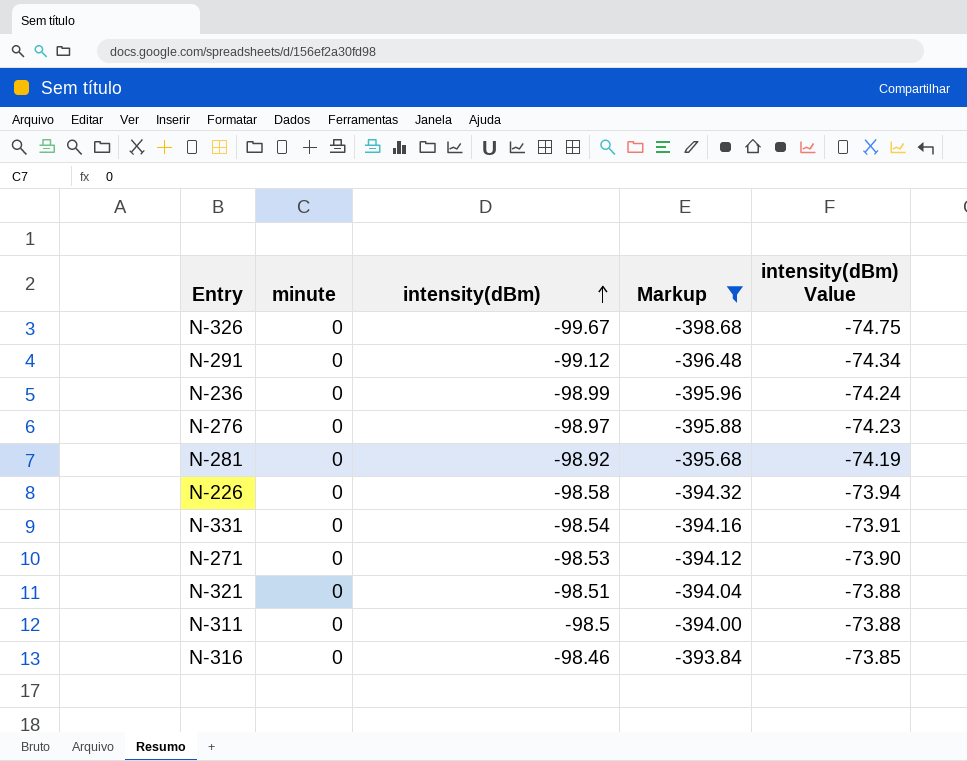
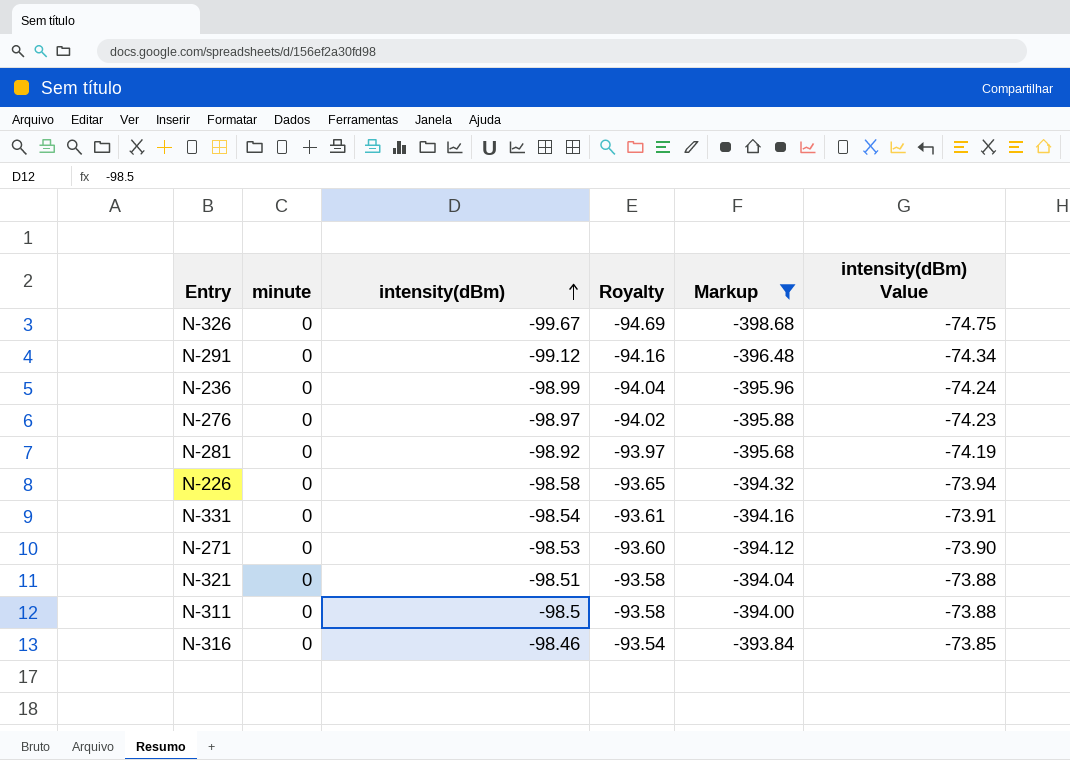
column Royalty | formula: none -> [intensity(dBm)] * 0.95

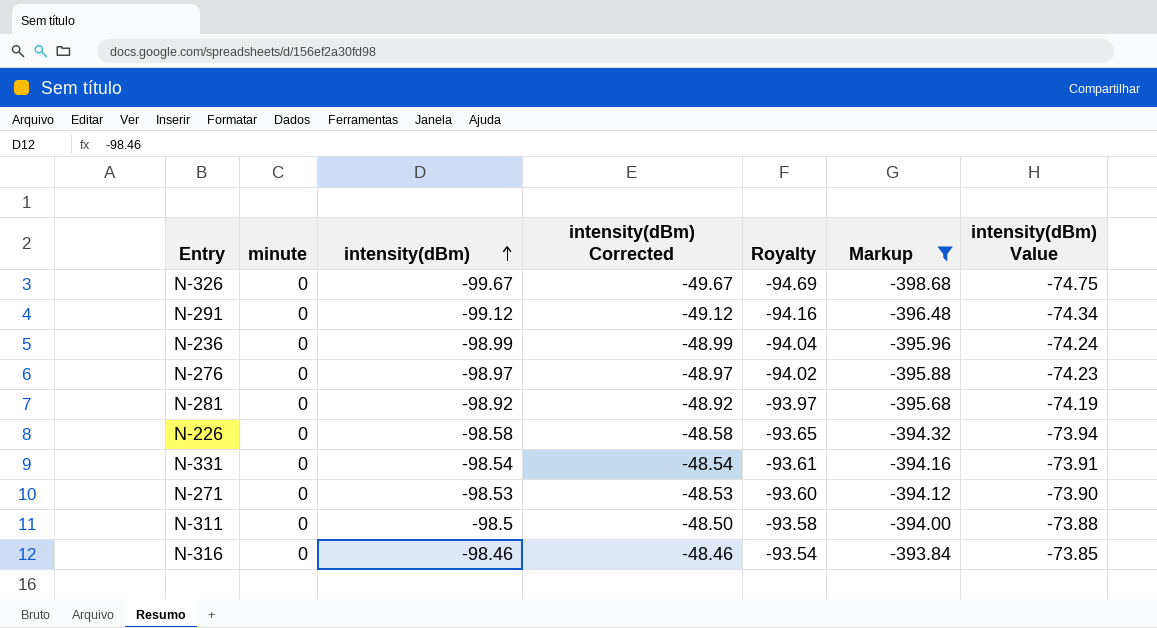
column intensity(dBm) Corrected | formula: none -> [intensity(dBm)] + 50
row N-321: 0 | -98.51 | -93.58 | -394.04 | -73.88 -> none

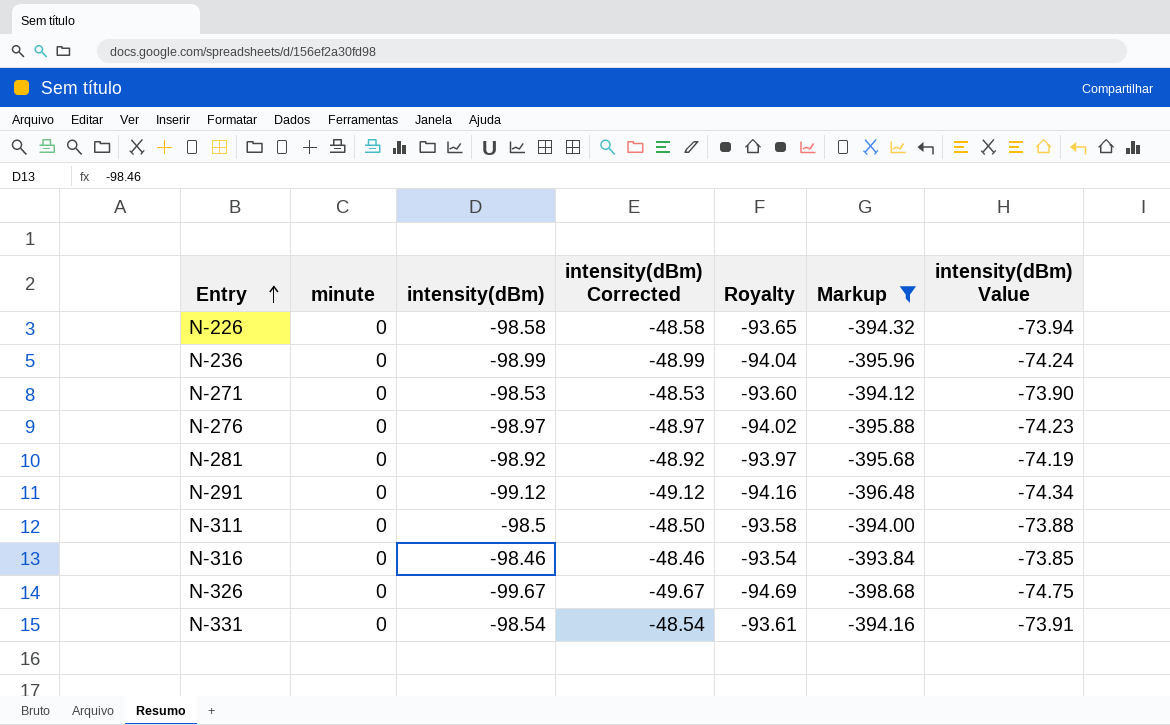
row order: intensity(dBm) ascending -> Entry ascending

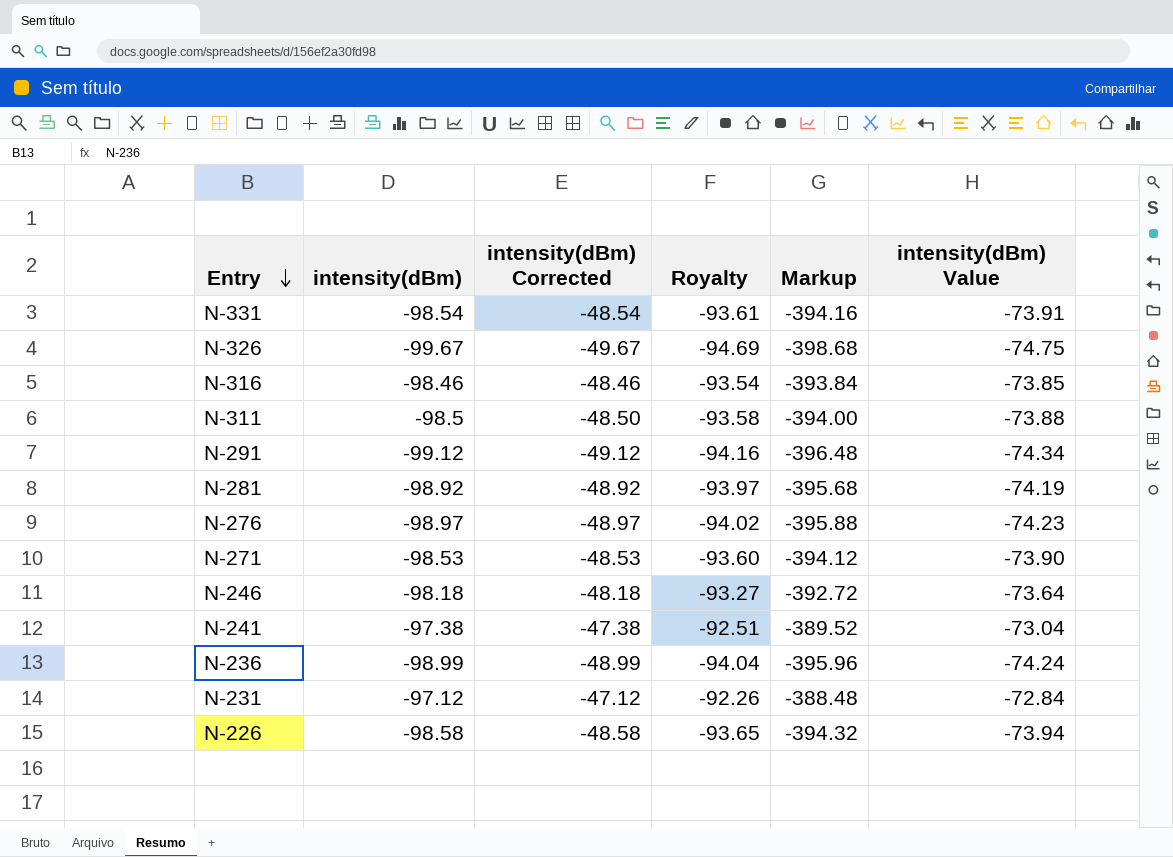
filter: Markup <= -393.84 -> none
row order: Entry ascending -> Entry descending
column minute | position: 2 -> none

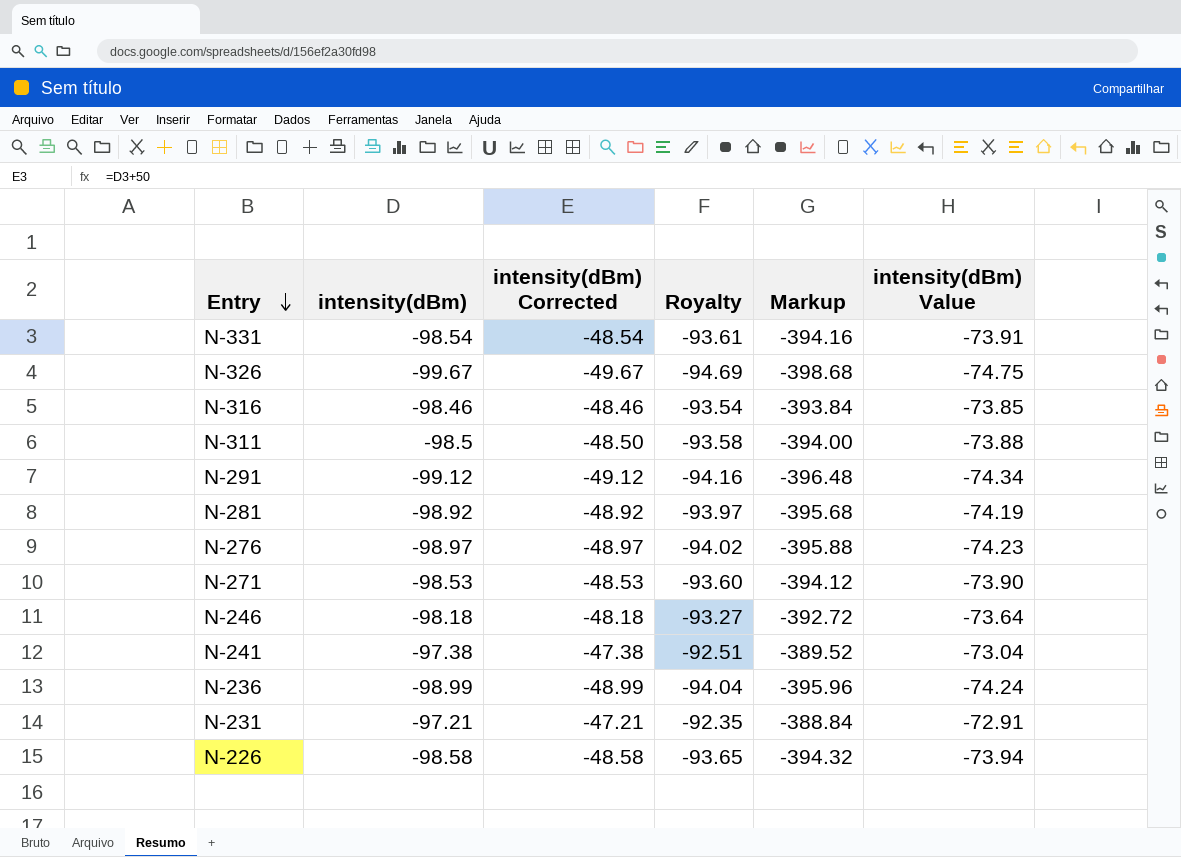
N-231 | intensity(dBm): -97.12 -> -97.21
N-231 | intensity(dBm) Corrected: -47.12 -> -47.21
N-231 | Royalty: -92.26 -> -92.35
N-231 | Markup: -388.48 -> -388.84
N-231 | intensity(dBm) Value: -72.84 -> -72.91

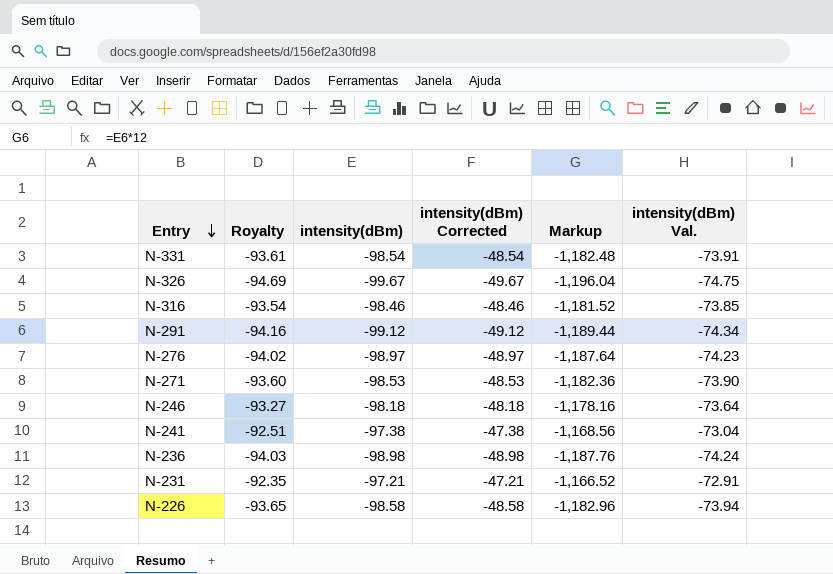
column Royalty | position: 4 -> 2
column Markup | formula: [intensity(dBm)] * 4 -> [intensity(dBm)] * 12
column name: intensity(dBm) Value -> intensity(dBm) Val.
row N-311: -98.5 | -48.50 | -93.58 | -394.00 | -73.88 -> none
row N-281: -98.92 | -48.92 | -93.97 | -395.68 | -74.19 -> none
N-236 | Royalty: -94.04 -> -94.03
N-236 | intensity(dBm): -98.99 -> -98.98
N-236 | intensity(dBm) Corrected: -48.99 -> -48.98

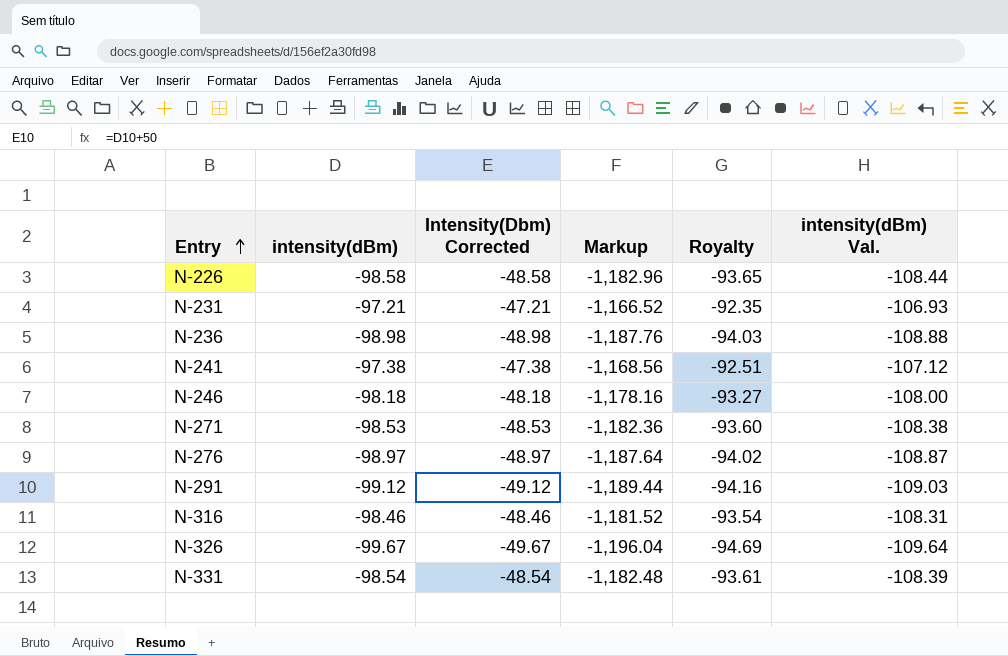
row order: Entry descending -> Entry ascending
column name: intensity(dBm) Corrected -> Intensity(Dbm) Corrected
column Royalty | position: 2 -> 5
column intensity(dBm) Val. | formula: [intensity(dBm)] * 0.75 -> [intensity(dBm)] * 1.1

